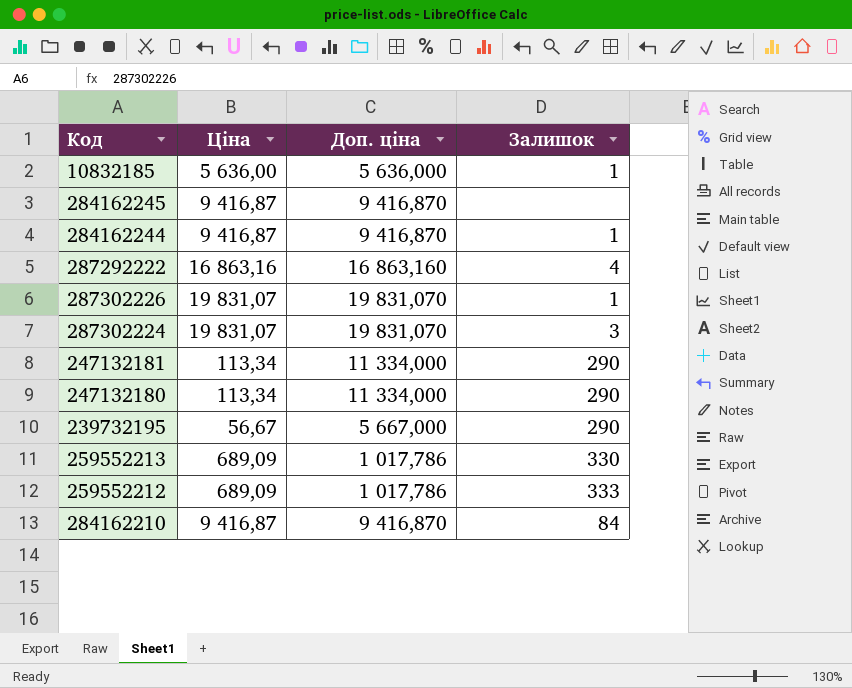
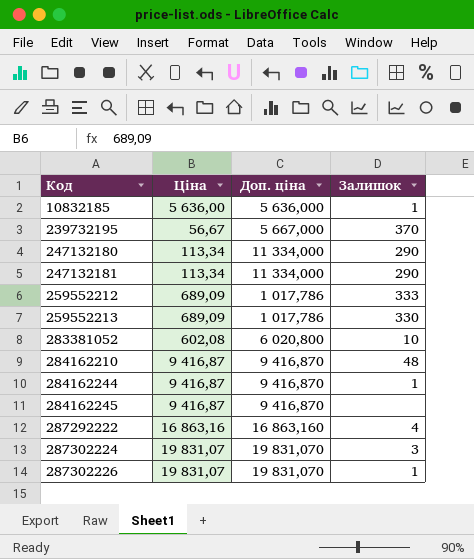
row order: none -> Код ascending
239732195 | Залишок: 290 -> 370
row 283381052: none -> 602,08 | 6 020,800 | 10
284162210 | Залишок: 84 -> 48

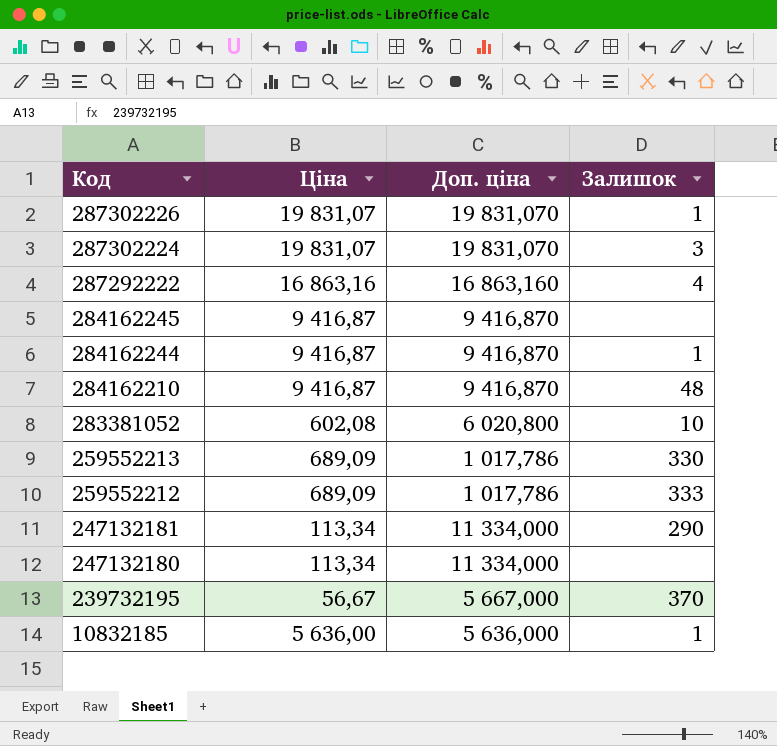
row order: Код ascending -> Код descending
247132180 | Залишок: 290 -> none

